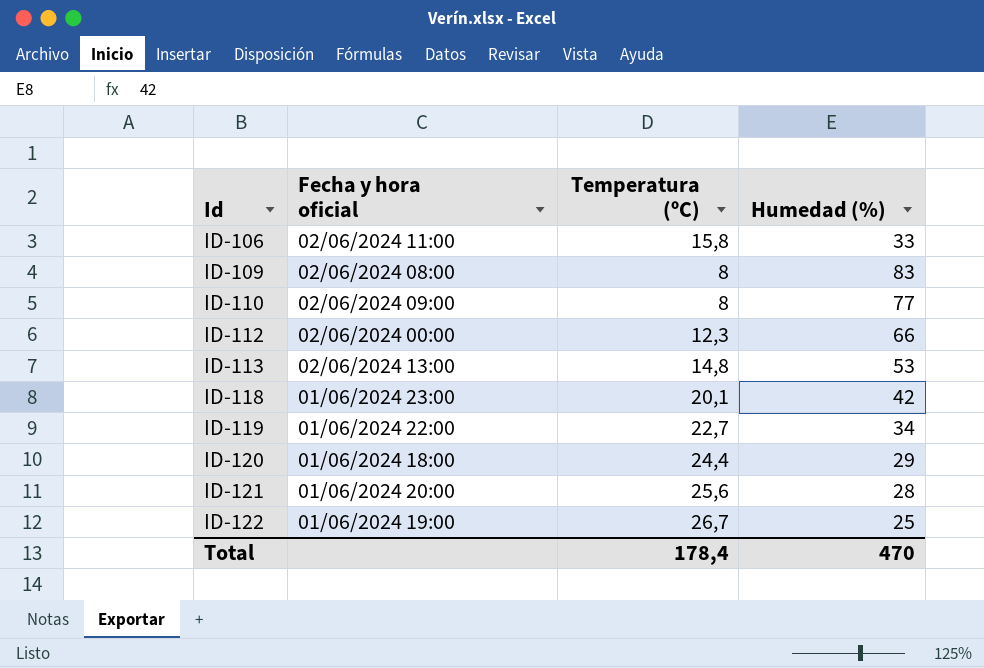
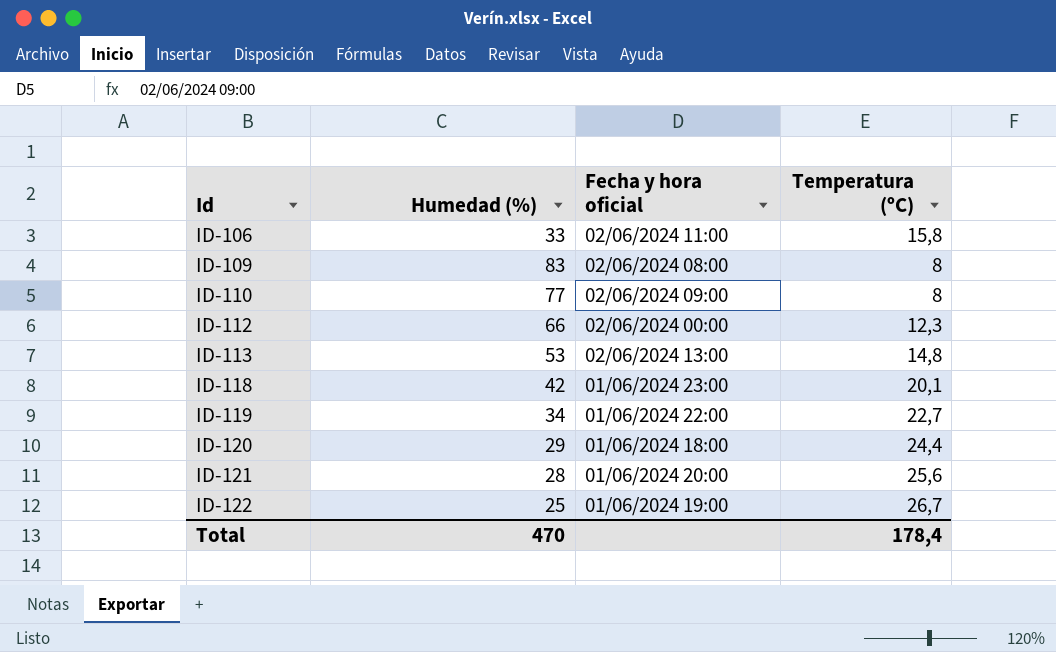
column Humedad (%) | position: 4 -> 2

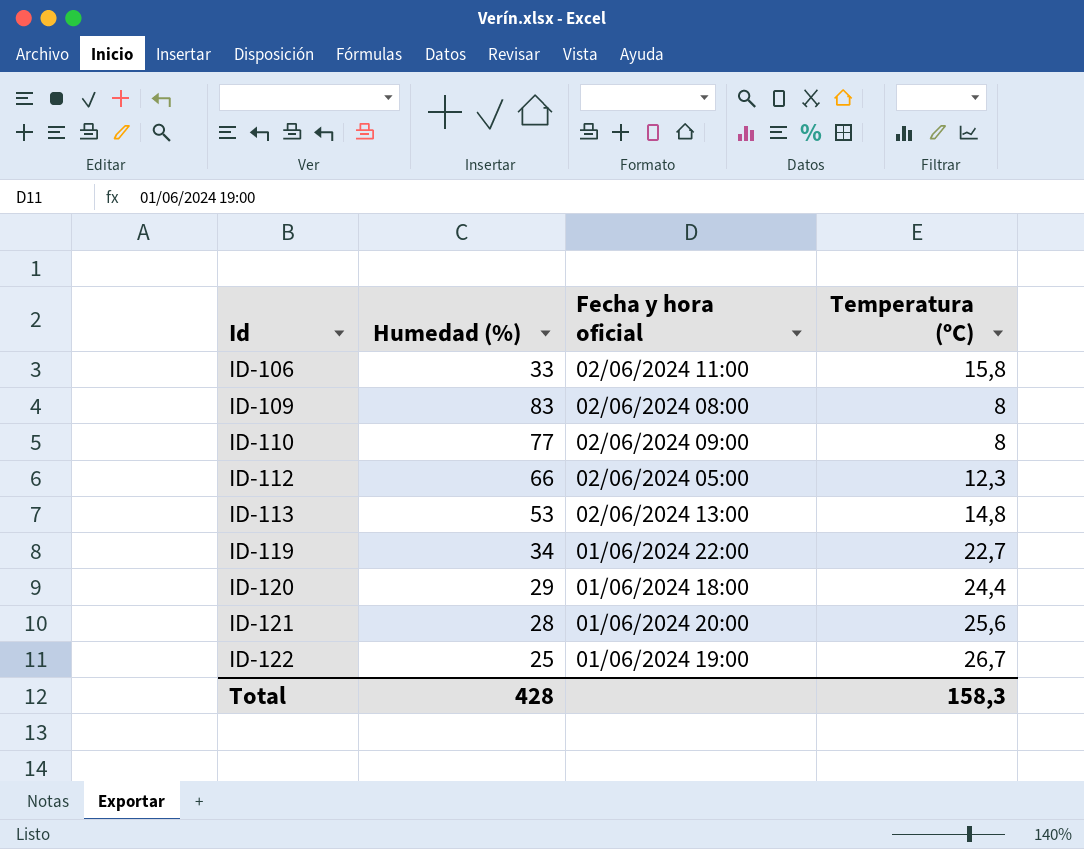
row ID-118: 42 | 01/06/2024 23:00 | 20,1 -> none
ID-112 | Fecha y hora oficial: 02/06/2024 00:00 -> 02/06/2024 05:00
Total | Humedad (%): 470 -> 428
Total | Temperatura (ºC): 178,4 -> 158,3

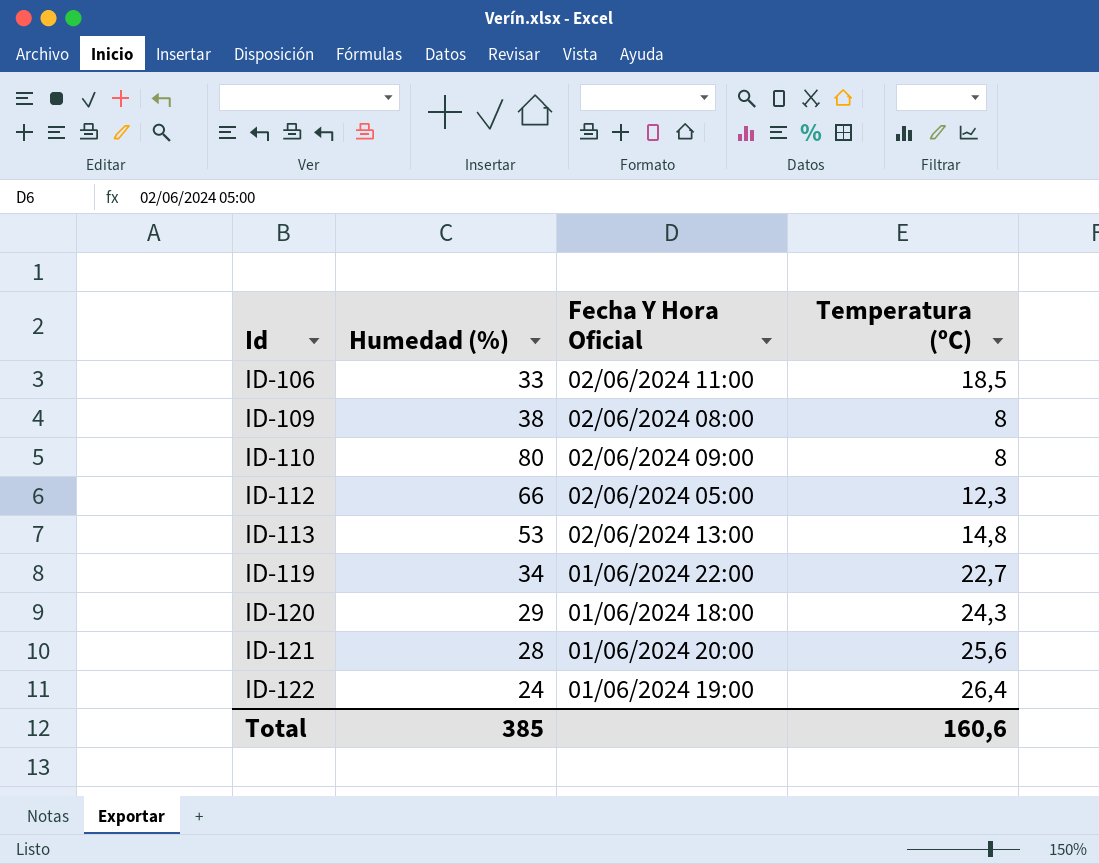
column name: Fecha y hora oficial -> Fecha Y Hora Oficial
ID-106 | Temperatura (ºC): 15,8 -> 18,5
ID-109 | Humedad (%): 83 -> 38
ID-110 | Humedad (%): 77 -> 80
ID-120 | Temperatura (ºC): 24,4 -> 24,3
ID-122 | Humedad (%): 25 -> 24
ID-122 | Temperatura (ºC): 26,7 -> 26,4
Total | Humedad (%): 428 -> 385
Total | Temperatura (ºC): 158,3 -> 160,6

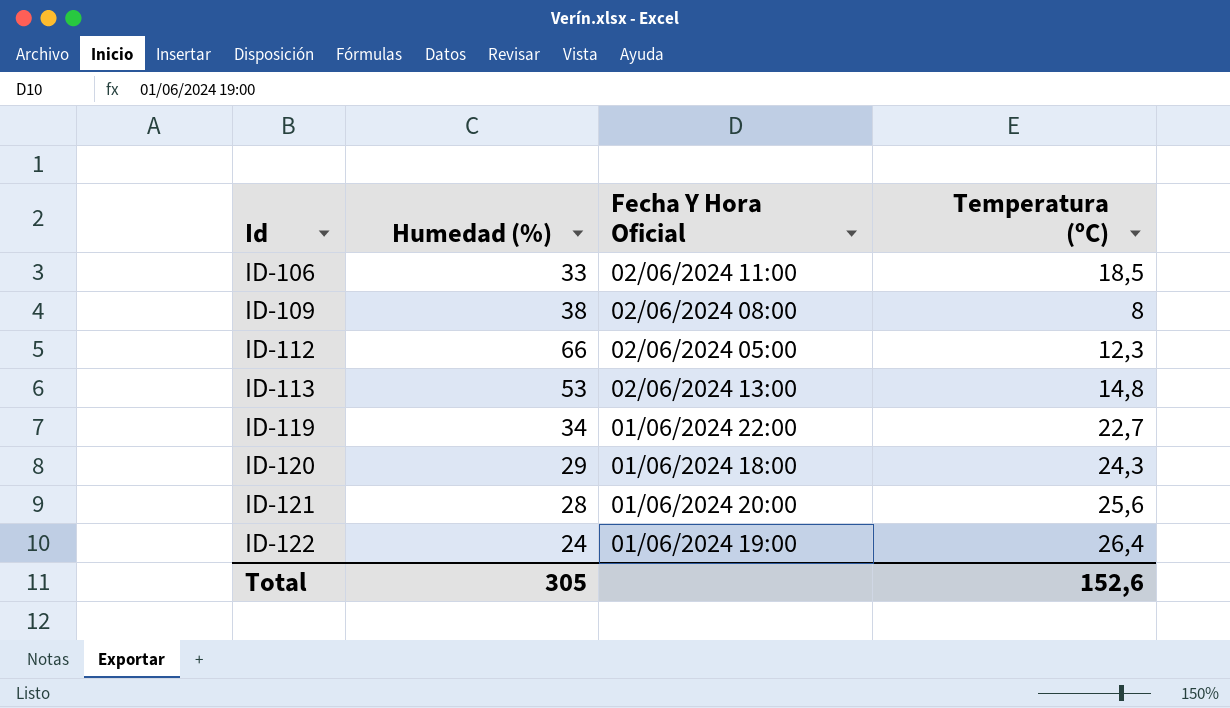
row ID-110: 80 | 02/06/2024 09:00 | 8 -> none
Total | Humedad (%): 385 -> 305
Total | Temperatura (ºC): 160,6 -> 152,6

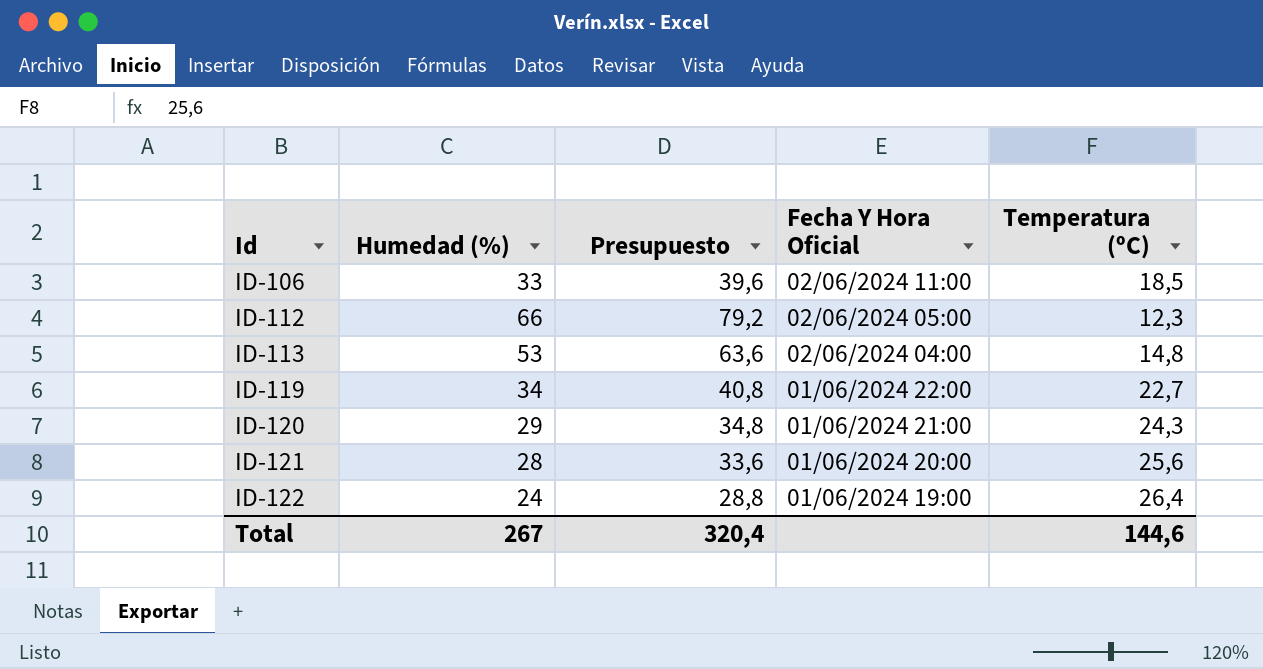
column Presupuesto | formula: none -> [Humedad (%)] * 1,2
row ID-109: 38 | 02/06/2024 08:00 | 8 -> none
ID-113 | Fecha Y Hora Oficial: 02/06/2024 13:00 -> 02/06/2024 04:00
ID-120 | Fecha Y Hora Oficial: 01/06/2024 18:00 -> 01/06/2024 21:00
Total | Humedad (%): 305 -> 267
Total | Temperatura (ºC): 152,6 -> 144,6

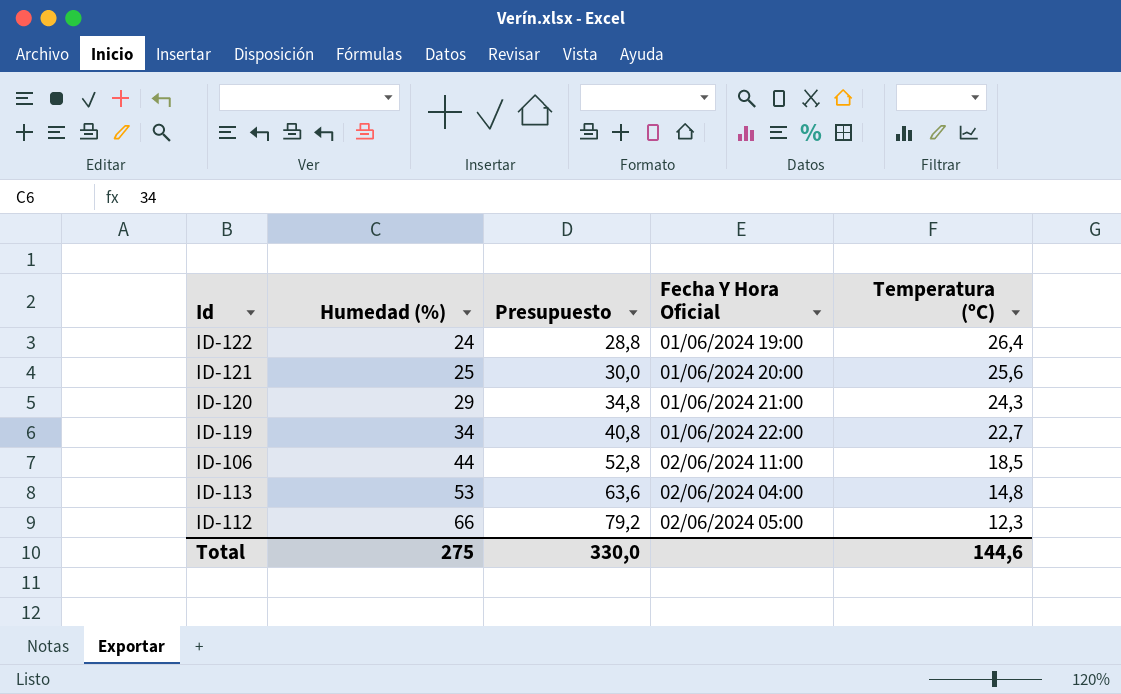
row order: Id ascending -> Humedad (%) ascending
ID-121 | Humedad (%): 28 -> 25
ID-121 | Presupuesto: 33,6 -> 30,0
ID-106 | Humedad (%): 33 -> 44
ID-106 | Presupuesto: 39,6 -> 52,8
Total | Humedad (%): 267 -> 275
Total | Presupuesto: 320,4 -> 330,0

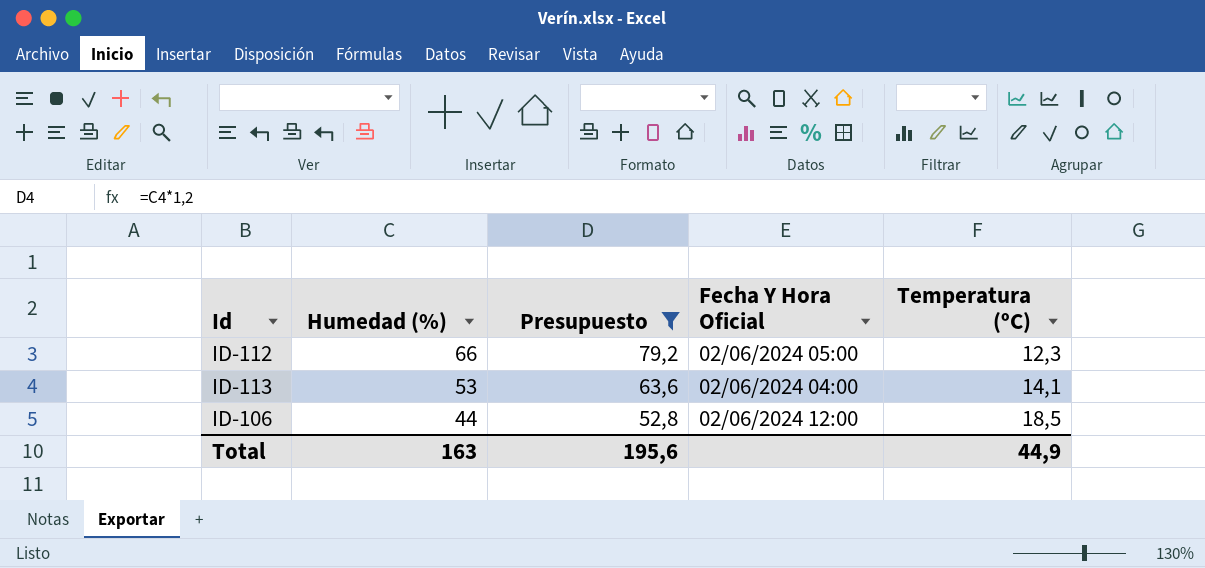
filter: none -> Presupuesto >= 52,8
row order: Humedad (%) ascending -> Humedad (%) descending
ID-113 | Temperatura (ºC): 14,8 -> 14,1
ID-106 | Fecha Y Hora Oficial: 02/06/2024 11:00 -> 02/06/2024 12:00
Total | Humedad (%): 275 -> 163
Total | Presupuesto: 330,0 -> 195,6
Total | Temperatura (ºC): 144,6 -> 44,9

